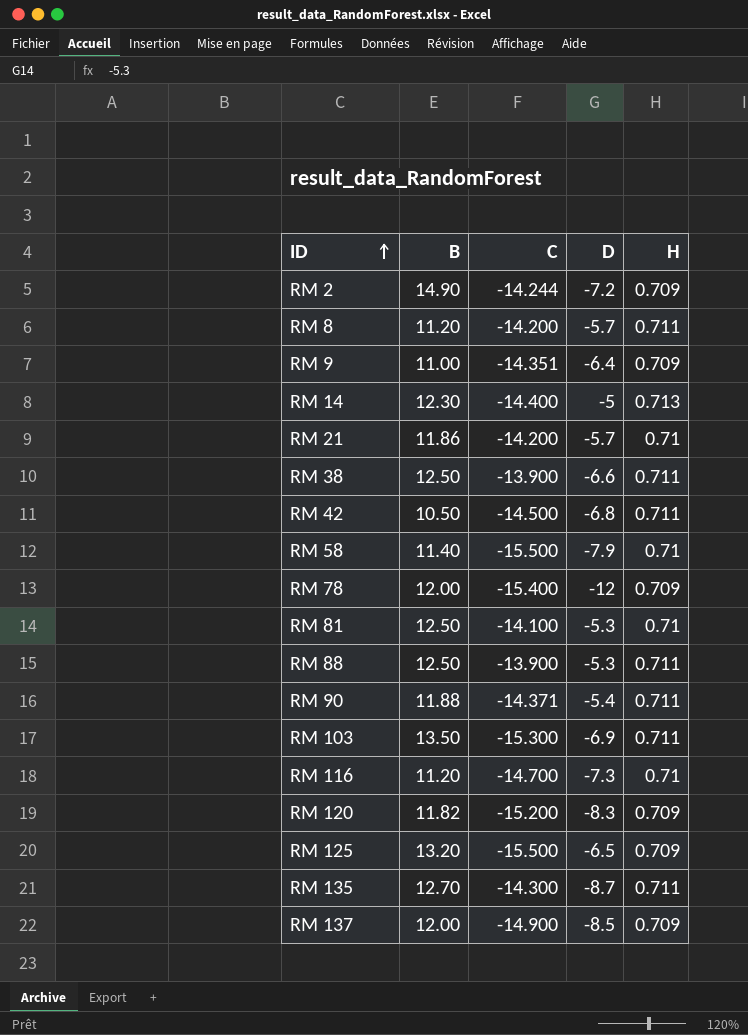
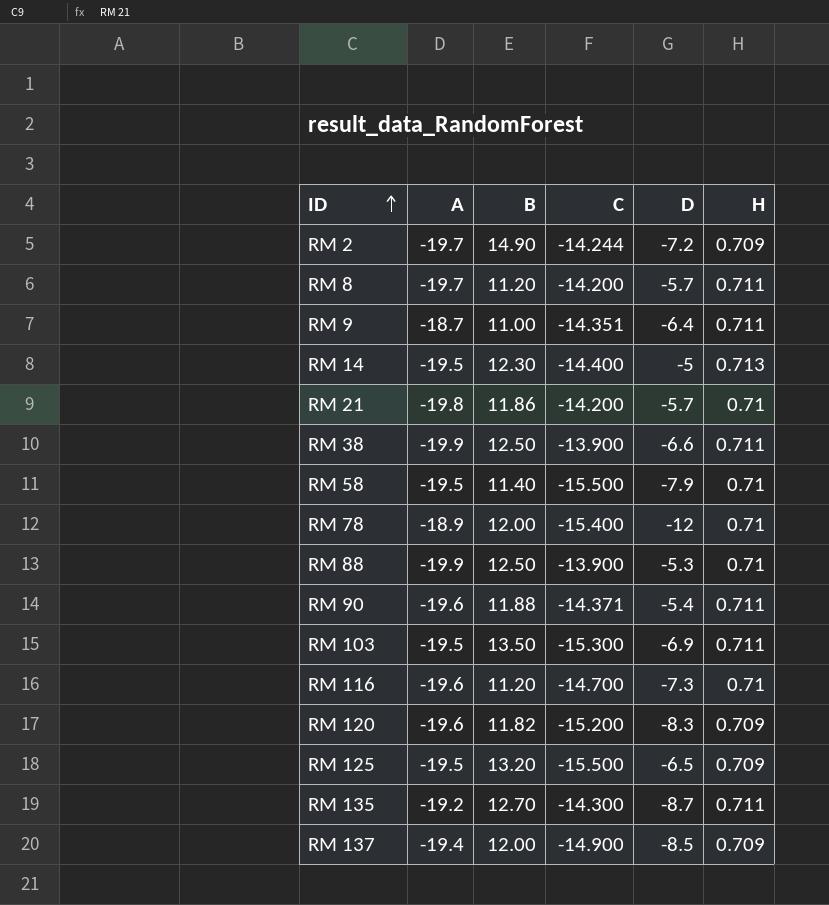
column A | position: none -> 2
row RM 42: 10.50 | -14.500 | -6.8 | 0.711 -> none
row RM 81: 12.50 | -14.100 | -5.3 | 0.71 -> none
RM 9 | H: 0.709 -> 0.711
RM 78 | H: 0.709 -> 0.71
RM 88 | H: 0.711 -> 0.71

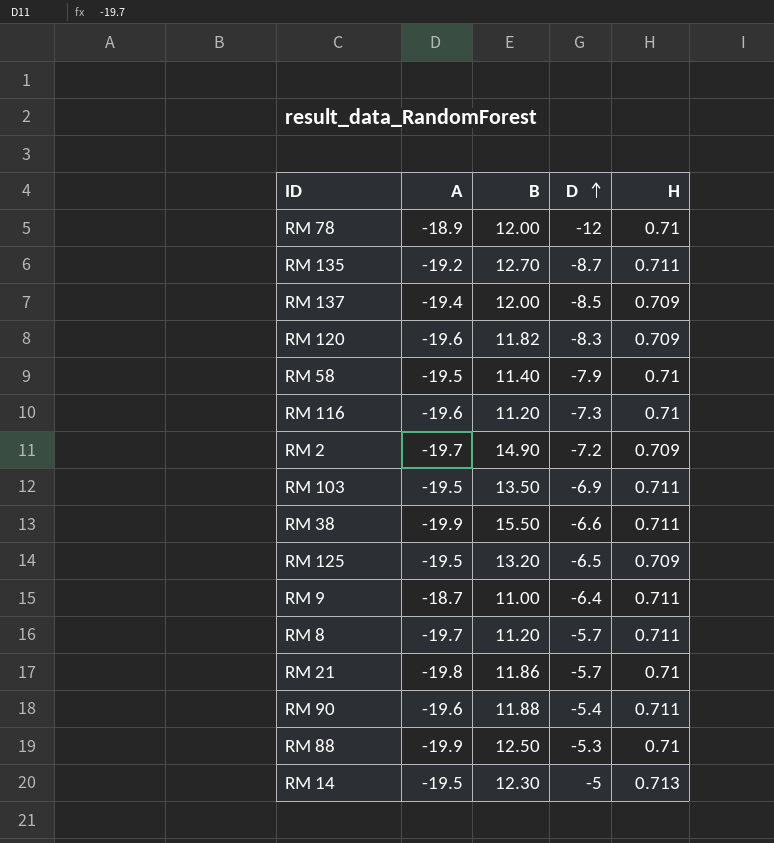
row order: ID ascending -> D ascending
column C | position: 4 -> none
RM 38 | B: 12.50 -> 15.50

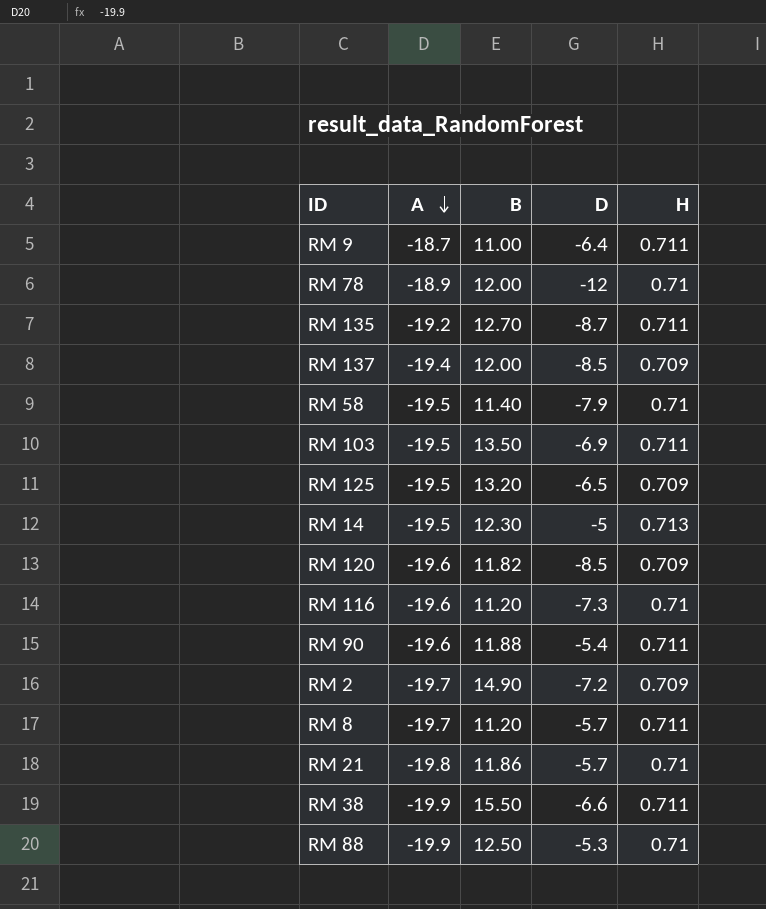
row order: D ascending -> A descending
RM 120 | D: -8.3 -> -8.5

